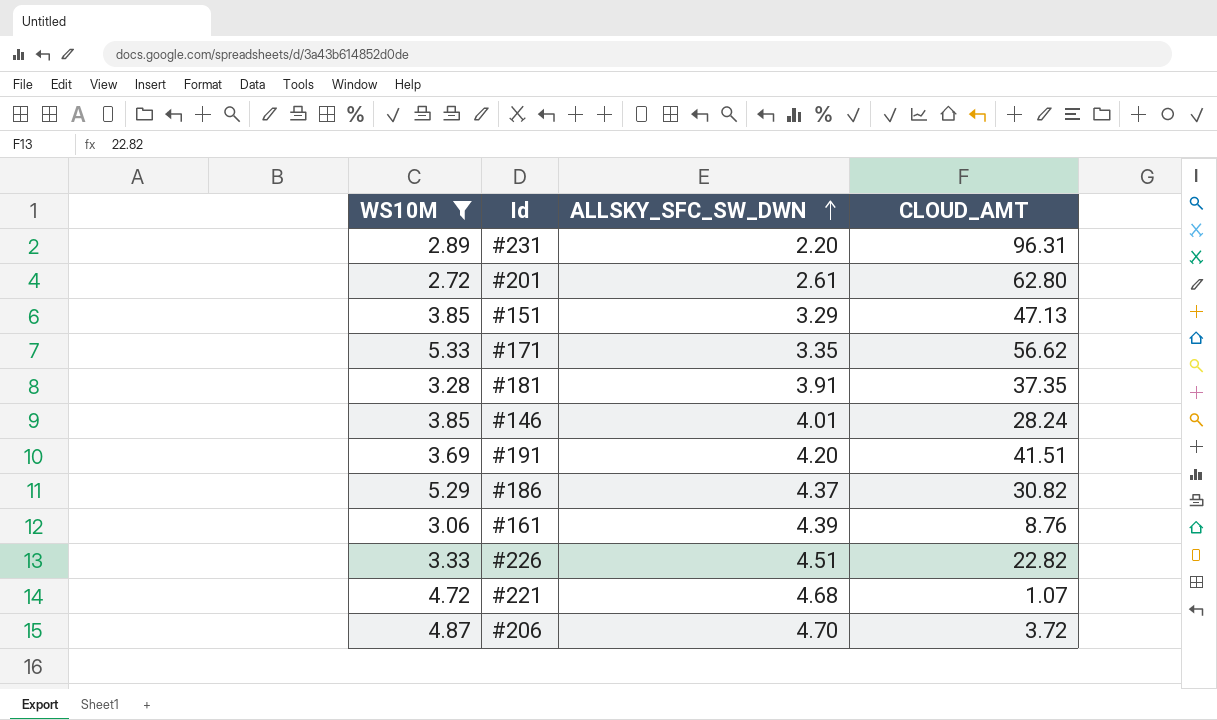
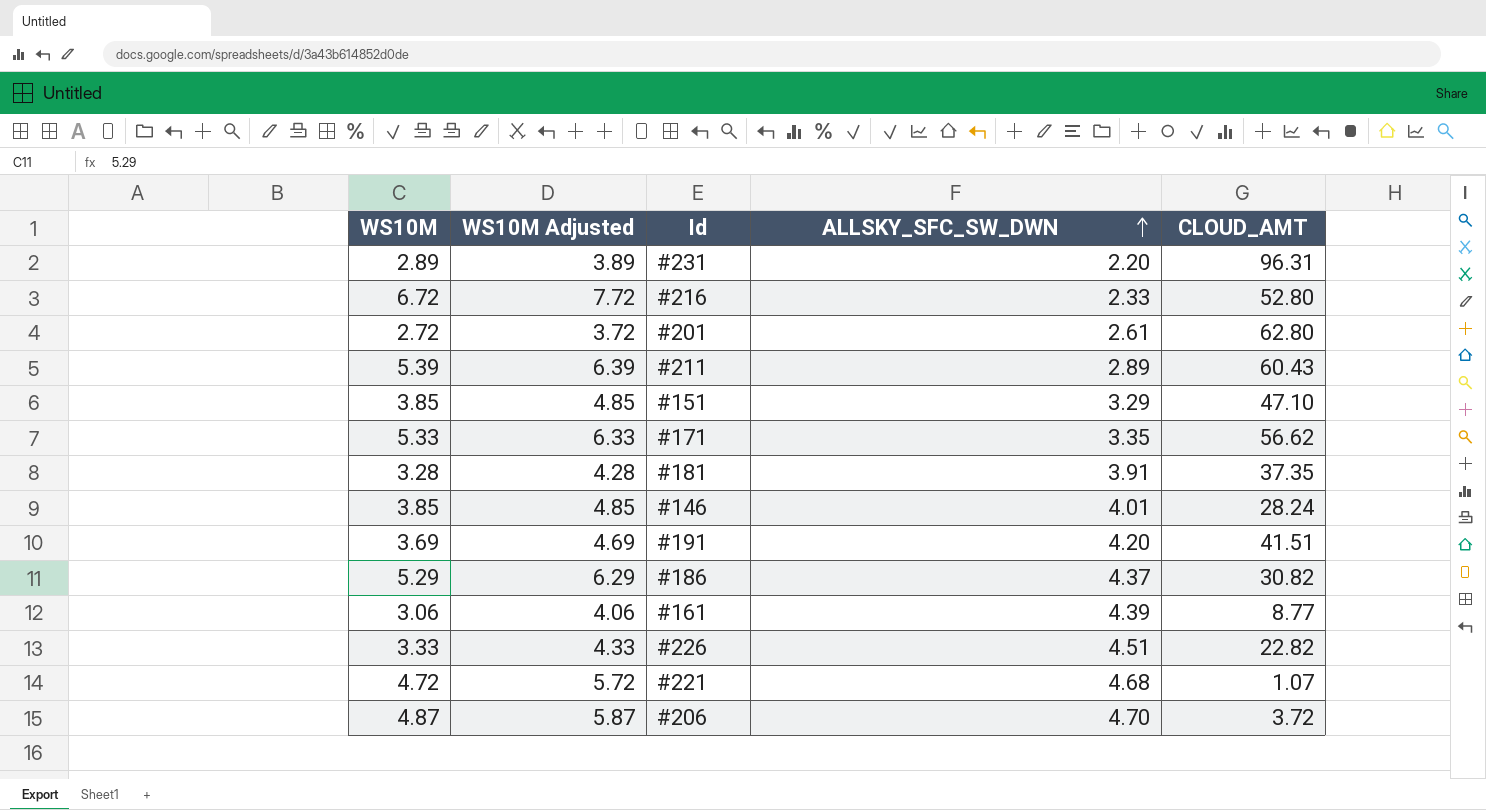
filter: WS10M <= 5.33 -> none
column WS10M Adjusted | formula: none -> [WS10M] + 1
#151 | CLOUD_AMT: 47.13 -> 47.10
#161 | CLOUD_AMT: 8.76 -> 8.77

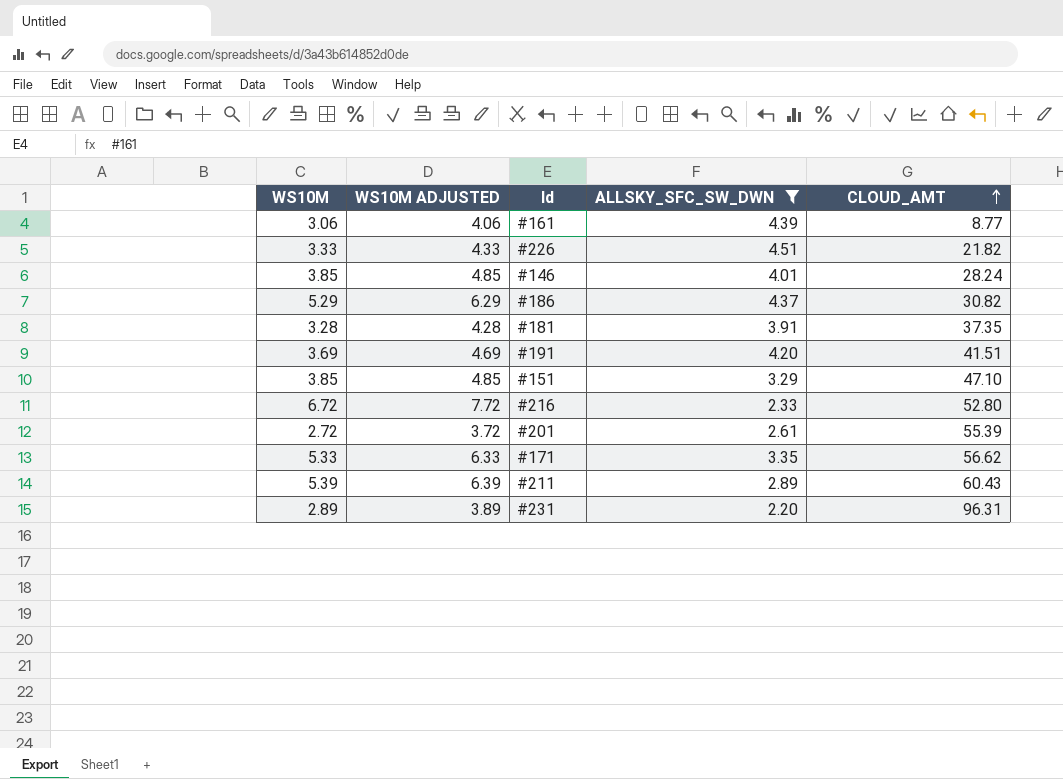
filter: none -> ALLSKY_SFC_SW_DWN <= 4.51
row order: ALLSKY_SFC_SW_DWN ascending -> CLOUD_AMT ascending
column name: WS10M Adjusted -> WS10M ADJUSTED
#226 | CLOUD_AMT: 22.82 -> 21.82
#201 | CLOUD_AMT: 62.80 -> 55.39

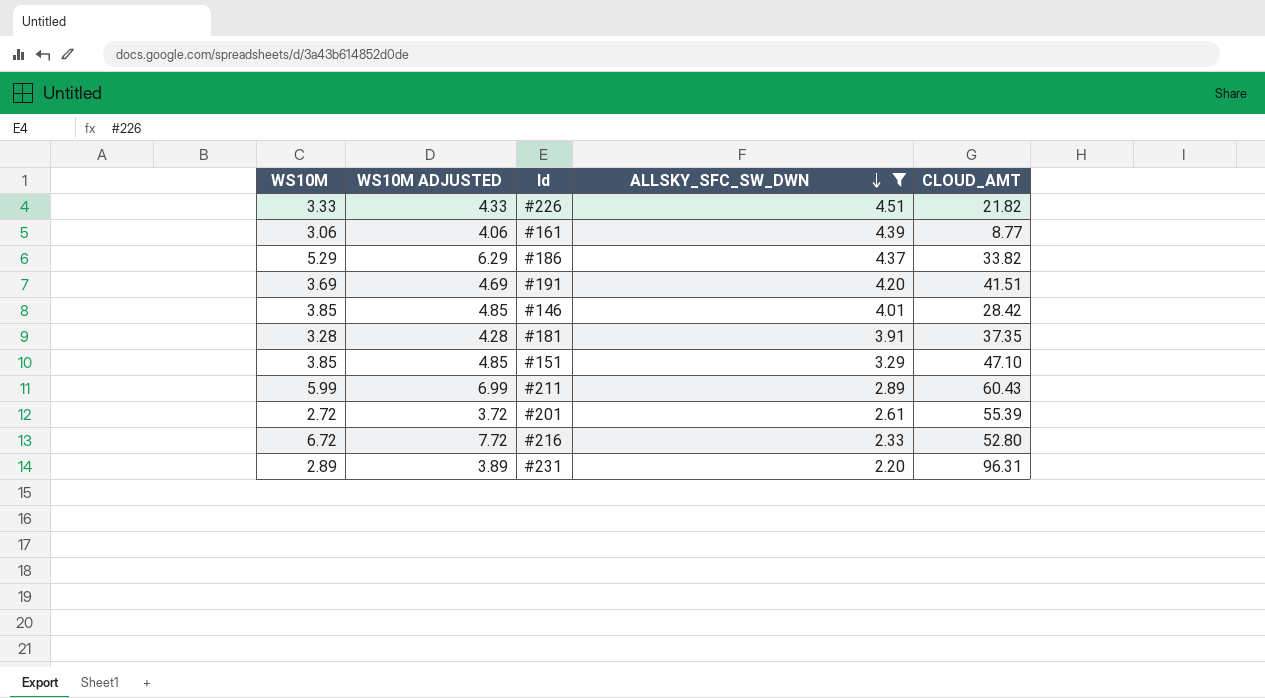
row order: CLOUD_AMT ascending -> ALLSKY_SFC_SW_DWN descending
row #171: 5.33 | 6.33 | 3.35 | 56.62 -> none
#186 | CLOUD_AMT: 30.82 -> 33.82
#146 | CLOUD_AMT: 28.24 -> 28.42
#211 | WS10M: 5.39 -> 5.99
#211 | WS10M ADJUSTED: 6.39 -> 6.99

